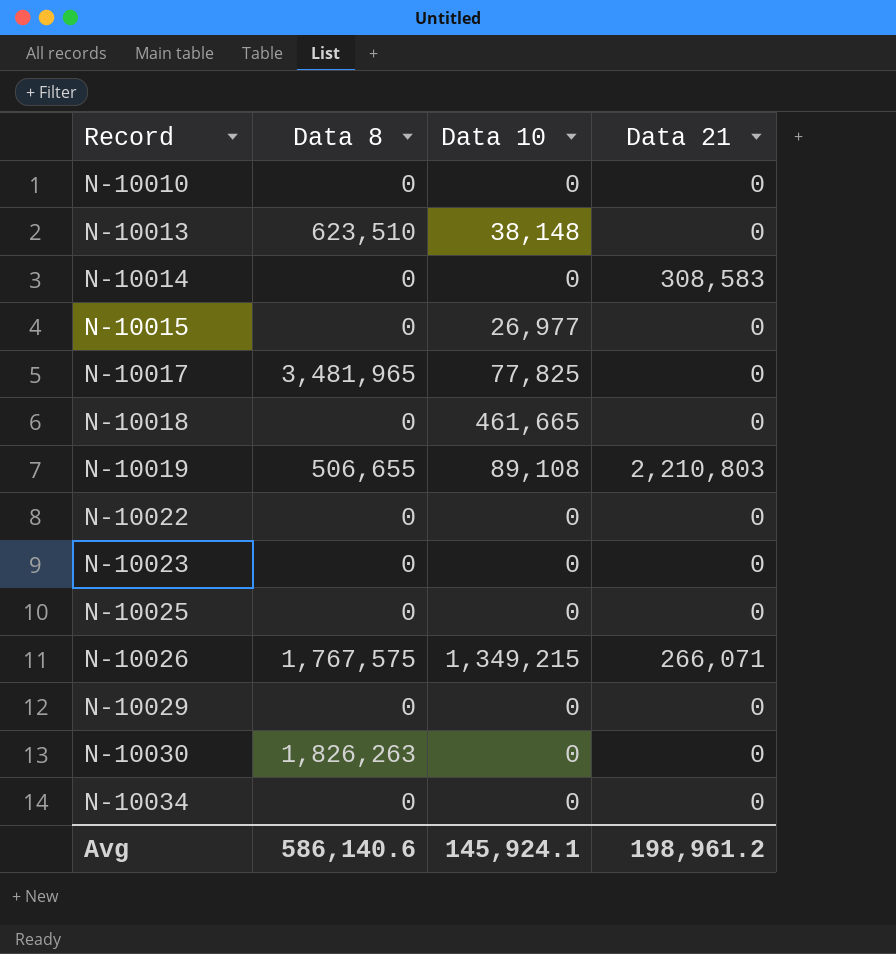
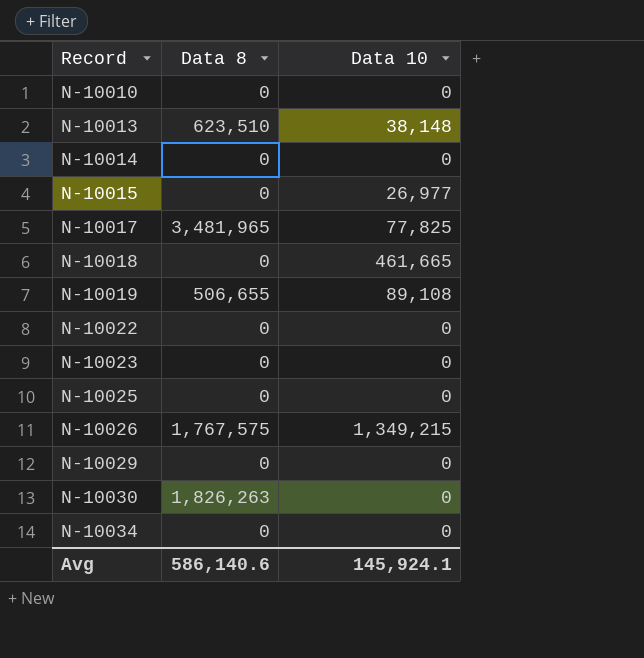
column Data 21 | position: 4 -> none

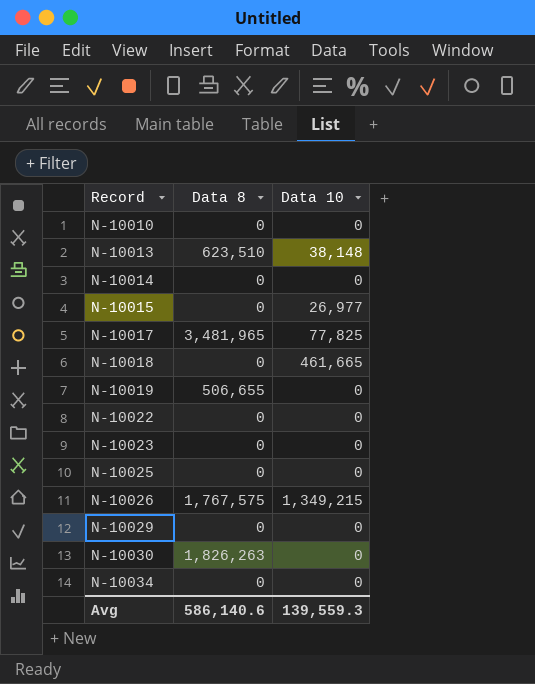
N-10019 | Data 10: 89,108 -> 0
Avg | Data 10: 145,924.1 -> 139,559.3

